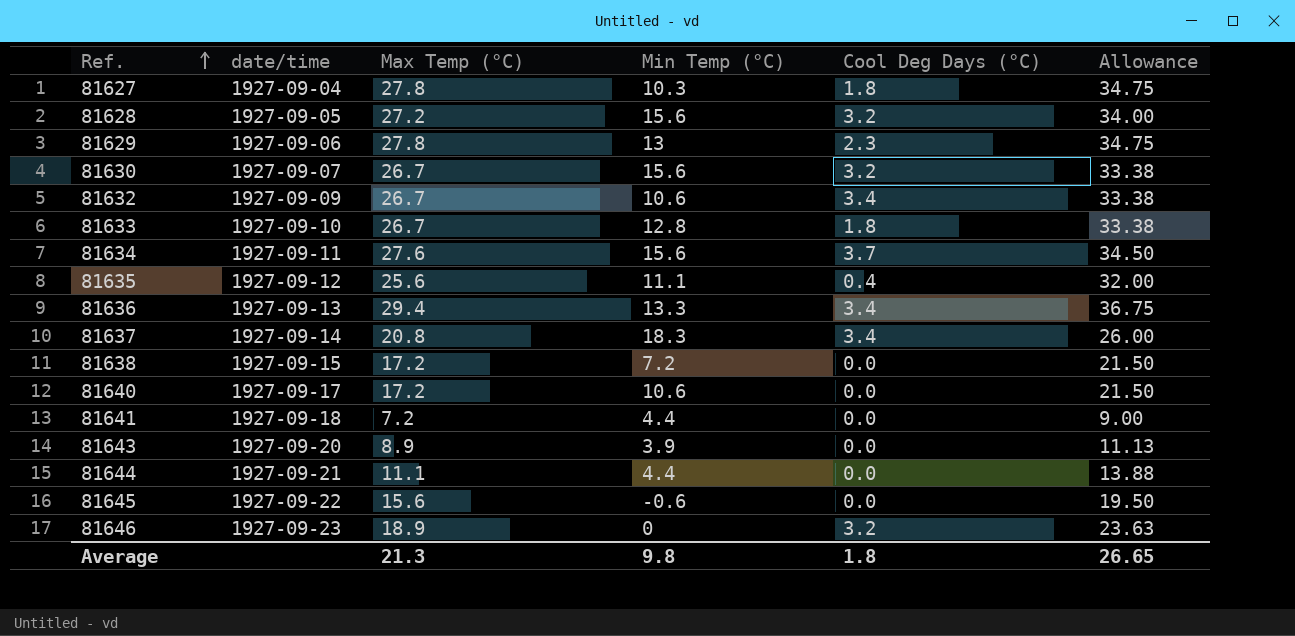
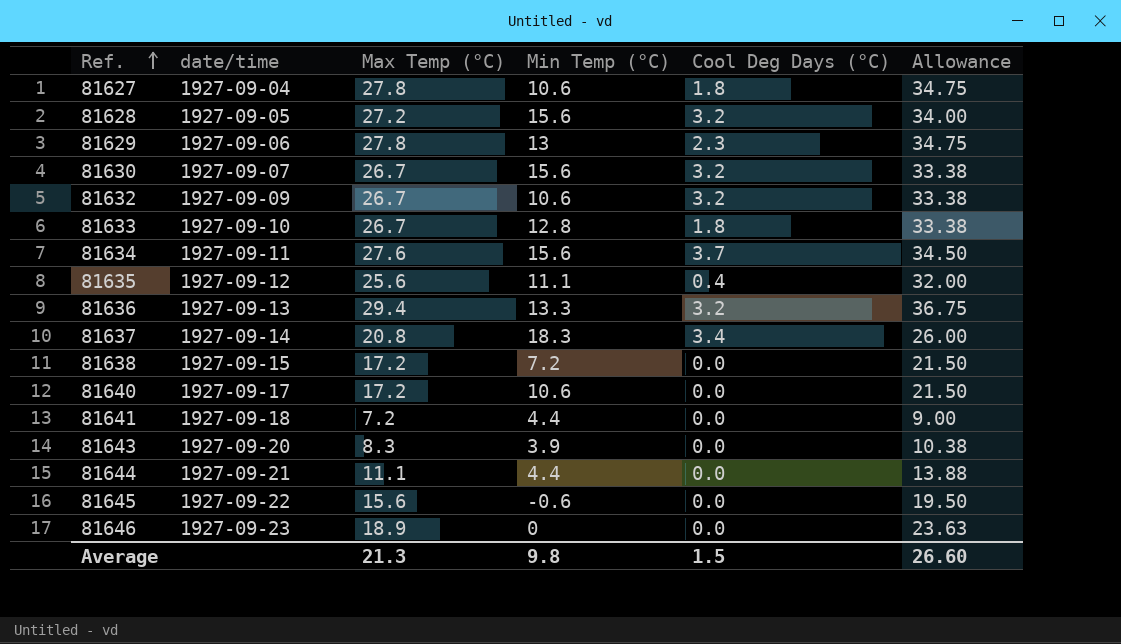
81627 | Min Temp (°C): 10.3 -> 10.6
81632 | Cool Deg Days (°C): 3.4 -> 3.2
81636 | Cool Deg Days (°C): 3.4 -> 3.2
81643 | Max Temp (°C): 8.9 -> 8.3
81643 | Allowance: 11.13 -> 10.38
81646 | Cool Deg Days (°C): 3.2 -> 0.0
Average | Cool Deg Days (°C): 1.8 -> 1.5
Average | Allowance: 26.65 -> 26.60

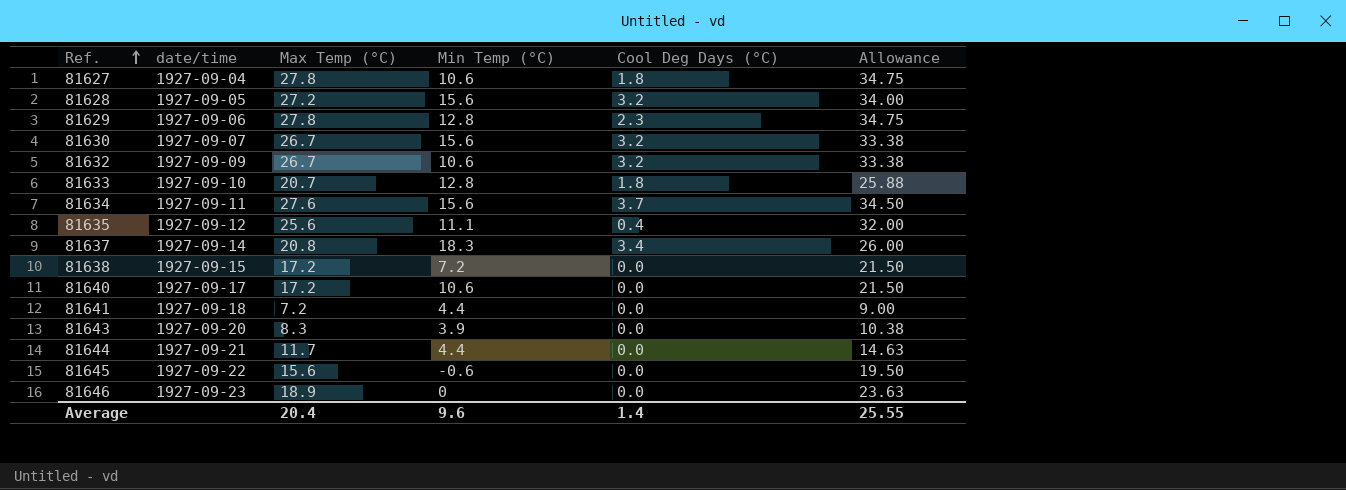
row 81636: 1927-09-13 | 29.4 | 13.3 | 3.2 | 36.75 -> none
81629 | Min Temp (°C): 13 -> 12.8
81633 | Max Temp (°C): 26.7 -> 20.7
81633 | Allowance: 33.38 -> 25.88
81644 | Max Temp (°C): 11.1 -> 11.7
81644 | Allowance: 13.88 -> 14.63
Average | Max Temp (°C): 21.3 -> 20.4
Average | Min Temp (°C): 9.8 -> 9.6
Average | Cool Deg Days (°C): 1.5 -> 1.4
Average | Allowance: 26.60 -> 25.55

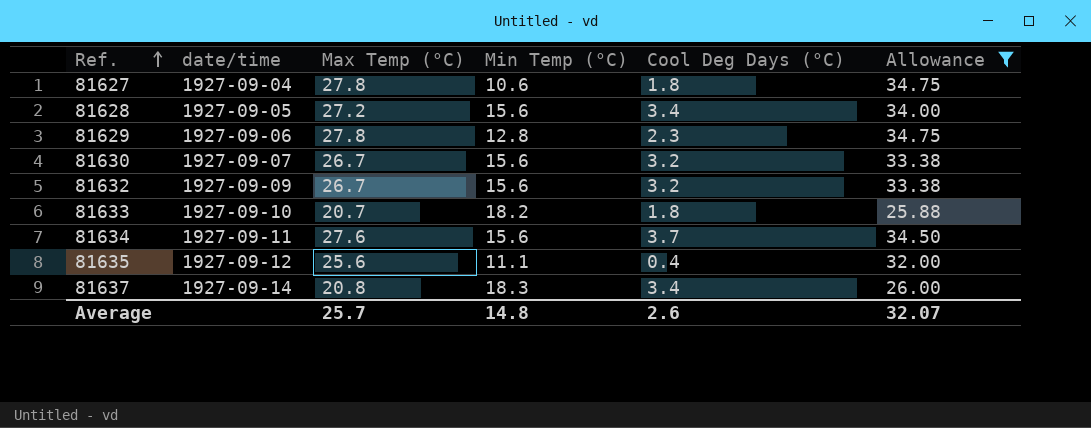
filter: none -> Allowance >= 25.88
81628 | Cool Deg Days (°C): 3.2 -> 3.4
81632 | Min Temp (°C): 10.6 -> 15.6
81633 | Min Temp (°C): 12.8 -> 18.2
Average | Max Temp (°C): 20.4 -> 25.7
Average | Min Temp (°C): 9.6 -> 14.8
Average | Cool Deg Days (°C): 1.4 -> 2.6
Average | Allowance: 25.55 -> 32.07

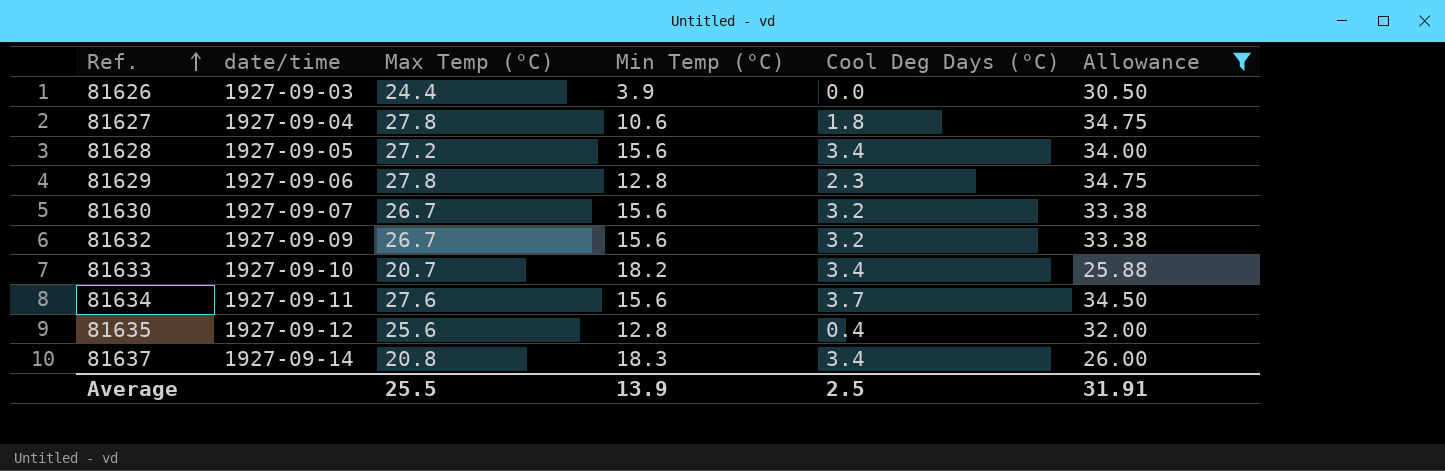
row 81626: none -> 1927-09-03 | 24.4 | 3.9 | 0.0 | 30.50
81633 | Cool Deg Days (°C): 1.8 -> 3.4
81635 | Min Temp (°C): 11.1 -> 12.8
Average | Max Temp (°C): 25.7 -> 25.5
Average | Min Temp (°C): 14.8 -> 13.9
Average | Cool Deg Days (°C): 2.6 -> 2.5
Average | Allowance: 32.07 -> 31.91

